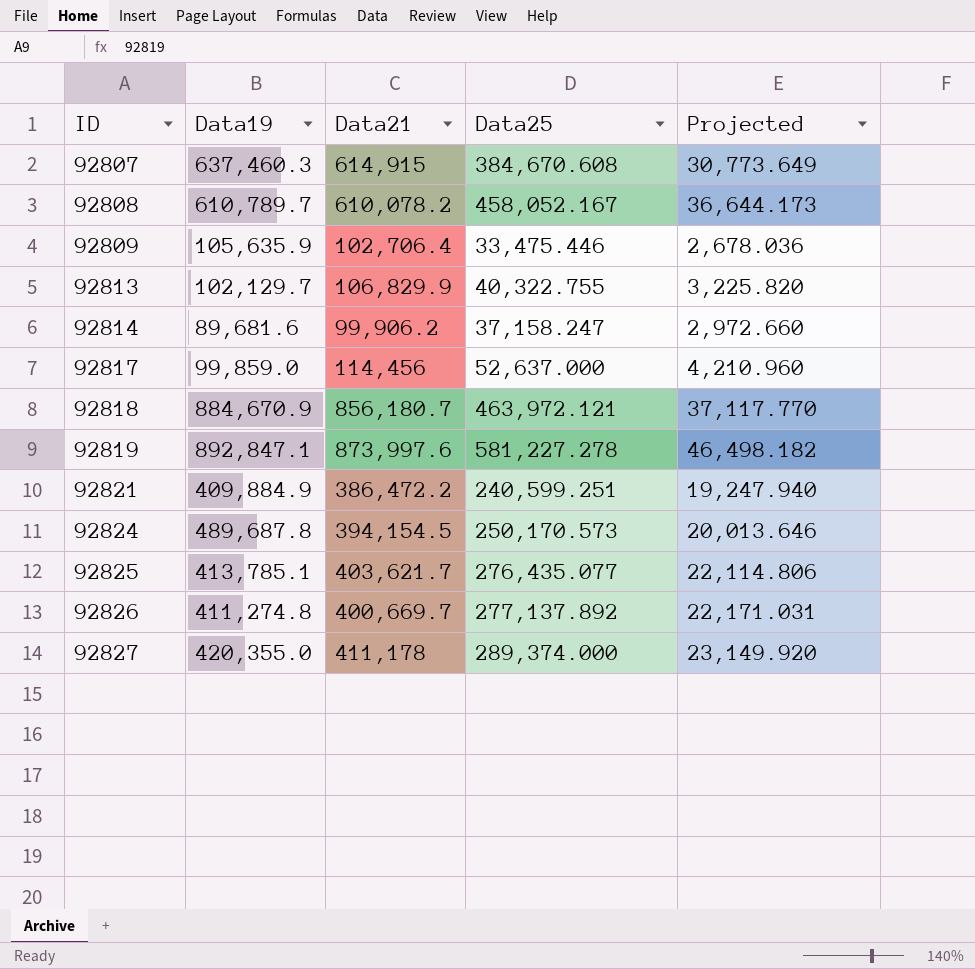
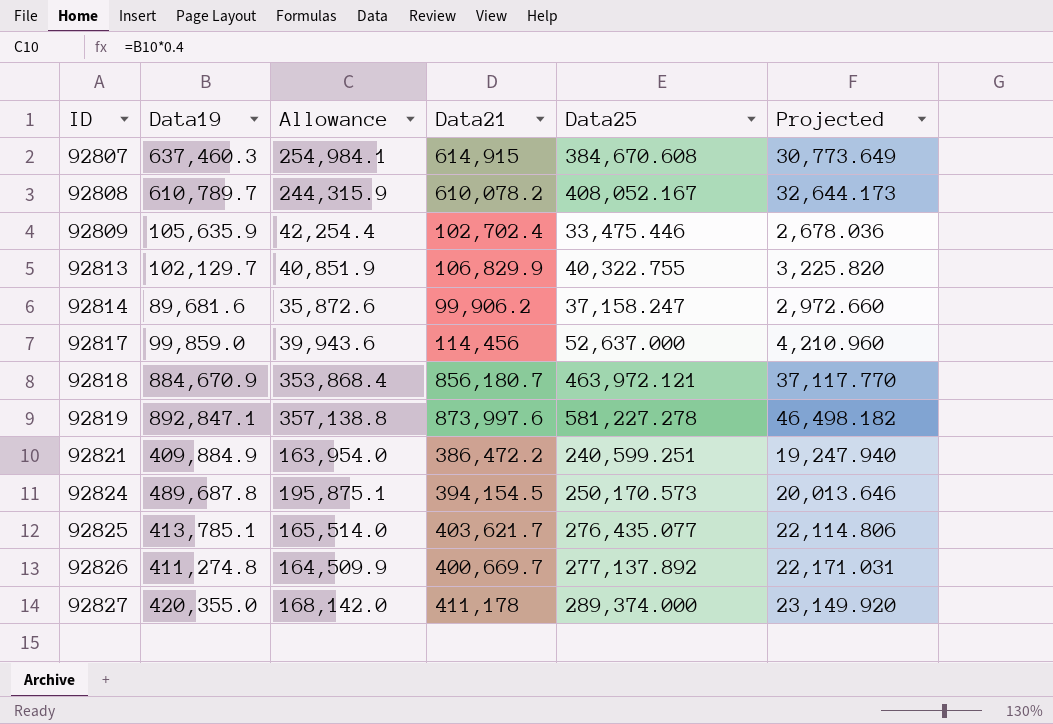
column Allowance | formula: none -> [Data19] * 0.4
92808 | Data25: 458,052.167 -> 408,052.167
92808 | Projected: 36,644.173 -> 32,644.173
92809 | Data21: 102,706.4 -> 102,702.4

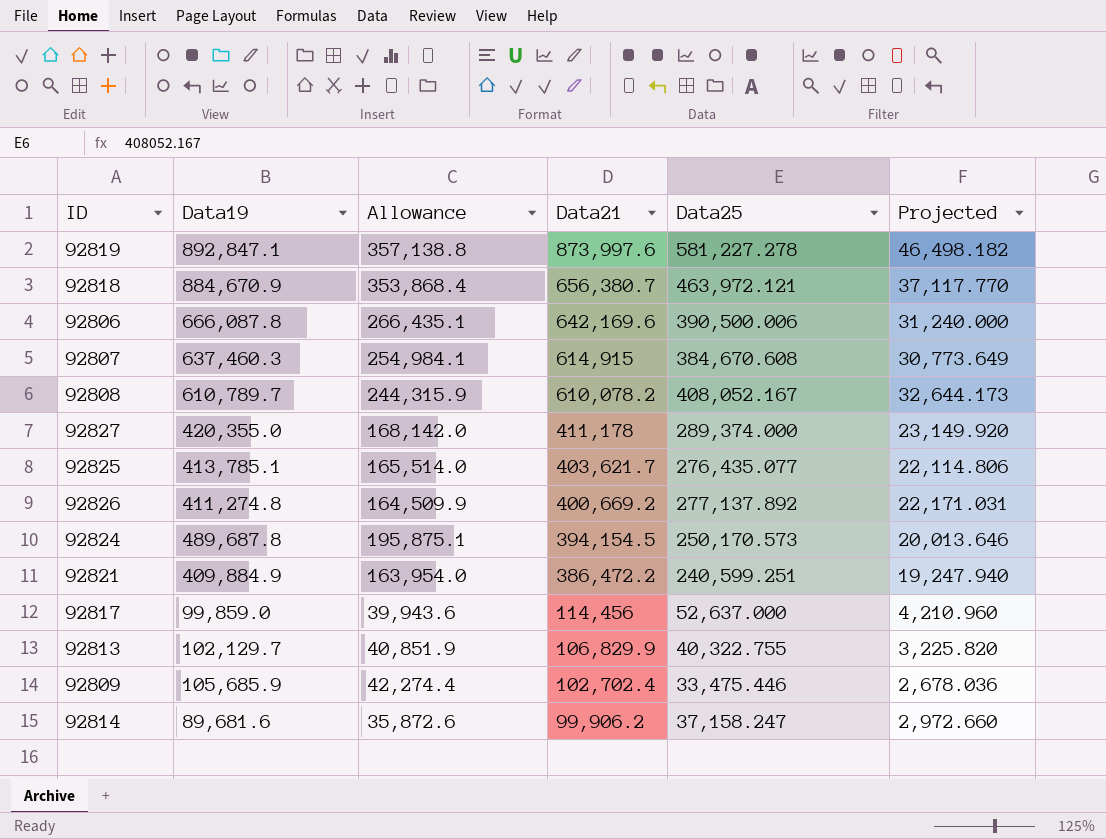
row order: ID ascending -> Data21 descending
92818 | Data21: 856,180.7 -> 656,380.7
row 92806: none -> 666,087.8 | 266,435.1 | 642,169.6 | 390,500.006 | 31,240.000
92826 | Data21: 400,669.7 -> 400,669.2
92809 | Data19: 105,635.9 -> 105,685.9
92809 | Allowance: 42,254.4 -> 42,274.4

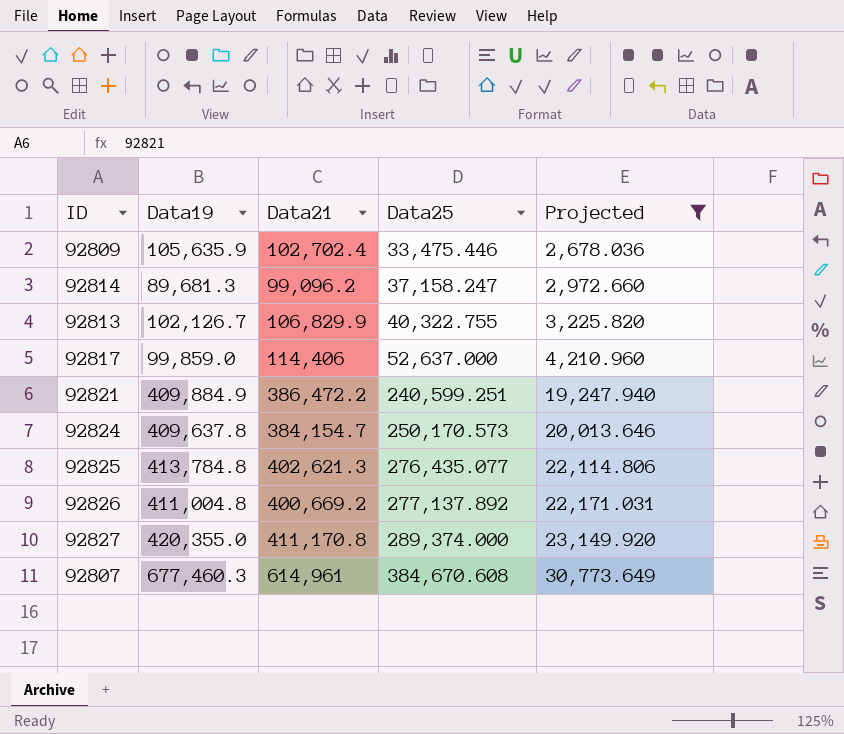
filter: none -> Projected <= 30,773.649
row order: Data21 descending -> Data25 ascending
column Allowance | formula: [Data19] * 0.4 -> none
92809 | Data19: 105,685.9 -> 105,635.9
92814 | Data19: 89,681.6 -> 89,681.3
92814 | Data21: 99,906.2 -> 99,096.2
92813 | Data19: 102,129.7 -> 102,126.7
92817 | Data21: 114,456 -> 114,406
92824 | Data19: 489,687.8 -> 409,637.8
92824 | Data21: 394,154.5 -> 384,154.7
92825 | Data19: 413,785.1 -> 413,784.8
92825 | Data21: 403,621.7 -> 402,621.3
92826 | Data19: 411,274.8 -> 411,004.8
92827 | Data21: 411,178 -> 411,170.8
92807 | Data19: 637,460.3 -> 677,460.3
92807 | Data21: 614,915 -> 614,961

